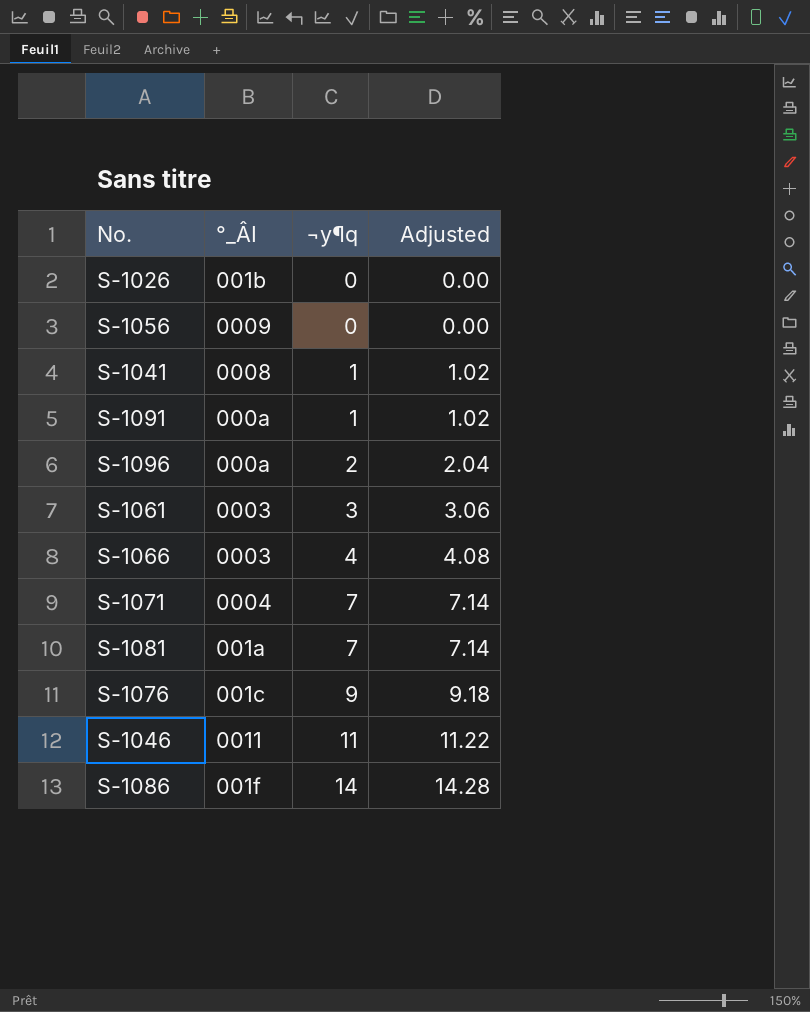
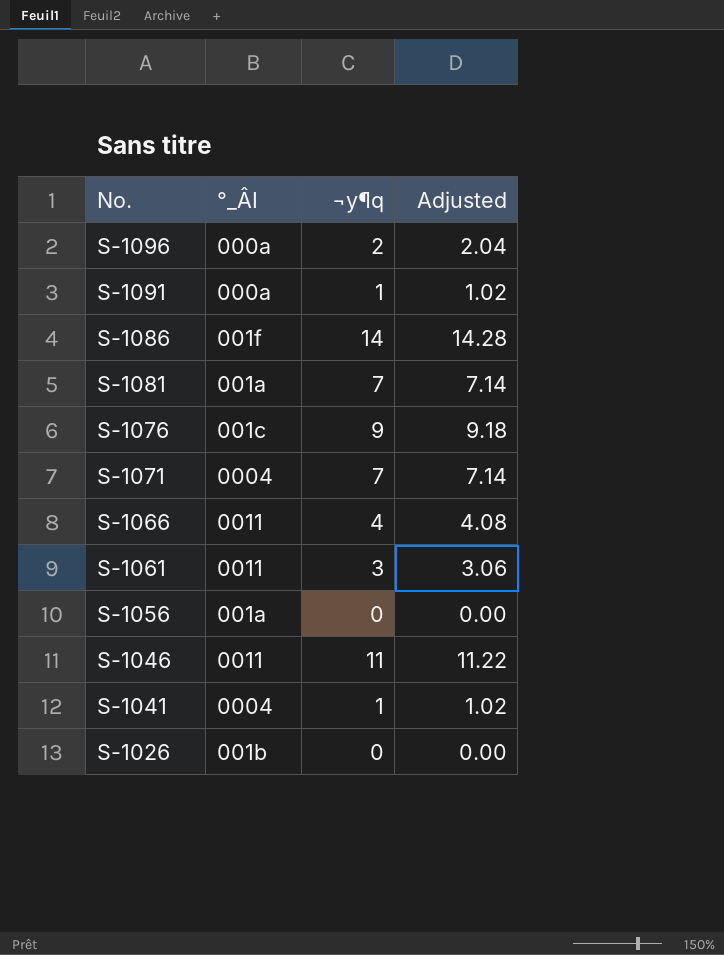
row order: ¬y¶q ascending -> No. descending
S-1066 | °_ÂI: 0003 -> 0011
S-1061 | °_ÂI: 0003 -> 0011
S-1056 | °_ÂI: 0009 -> 001a
S-1041 | °_ÂI: 0008 -> 0004

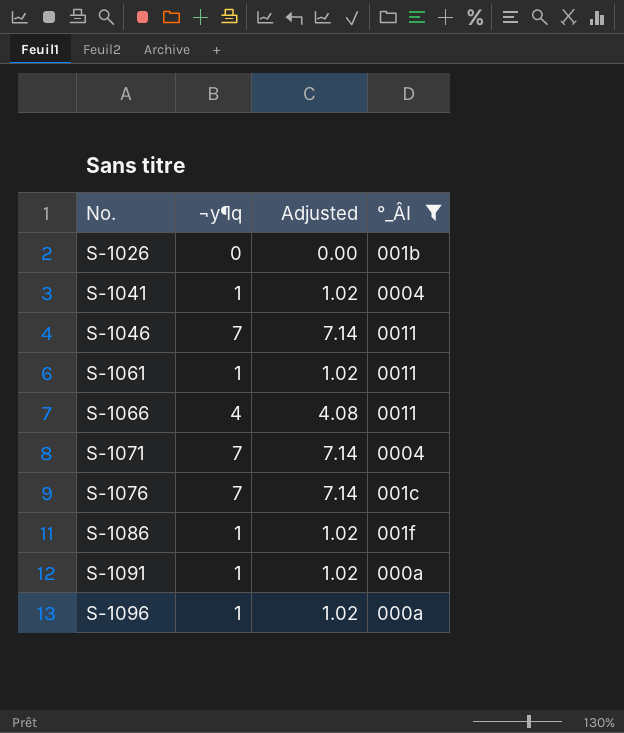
filter: none -> °_ÂI != 001a
row order: No. descending -> No. ascending
column °_ÂI | position: 2 -> 4
S-1046 | ¬y¶q: 11 -> 7
S-1046 | Adjusted: 11.22 -> 7.14
S-1061 | ¬y¶q: 3 -> 1
S-1061 | Adjusted: 3.06 -> 1.02
S-1076 | ¬y¶q: 9 -> 7
S-1076 | Adjusted: 9.18 -> 7.14
S-1086 | ¬y¶q: 14 -> 1
S-1086 | Adjusted: 14.28 -> 1.02
S-1096 | ¬y¶q: 2 -> 1
S-1096 | Adjusted: 2.04 -> 1.02

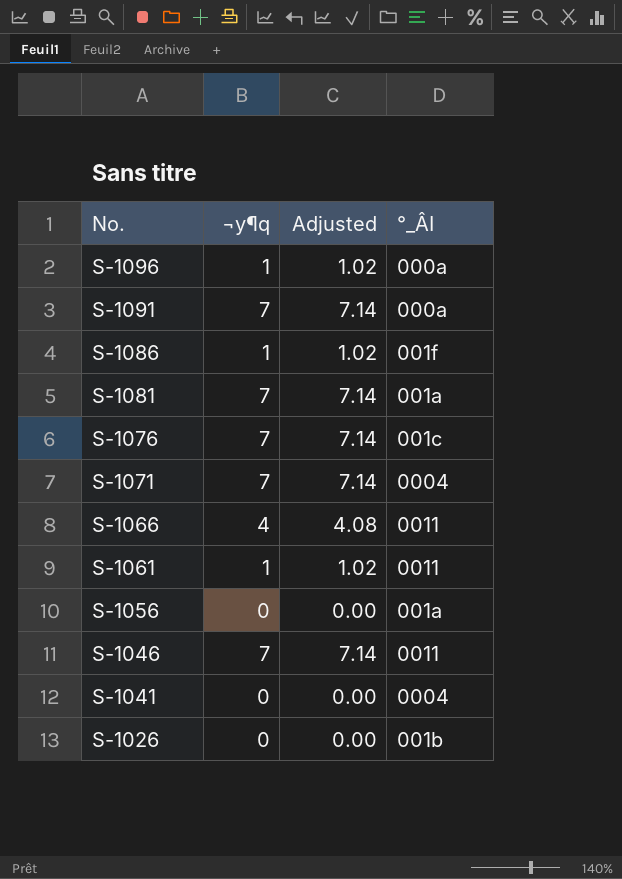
filter: °_ÂI != 001a -> none
row order: No. ascending -> No. descending
S-1091 | ¬y¶q: 1 -> 7
S-1091 | Adjusted: 1.02 -> 7.14
S-1041 | ¬y¶q: 1 -> 0
S-1041 | Adjusted: 1.02 -> 0.00

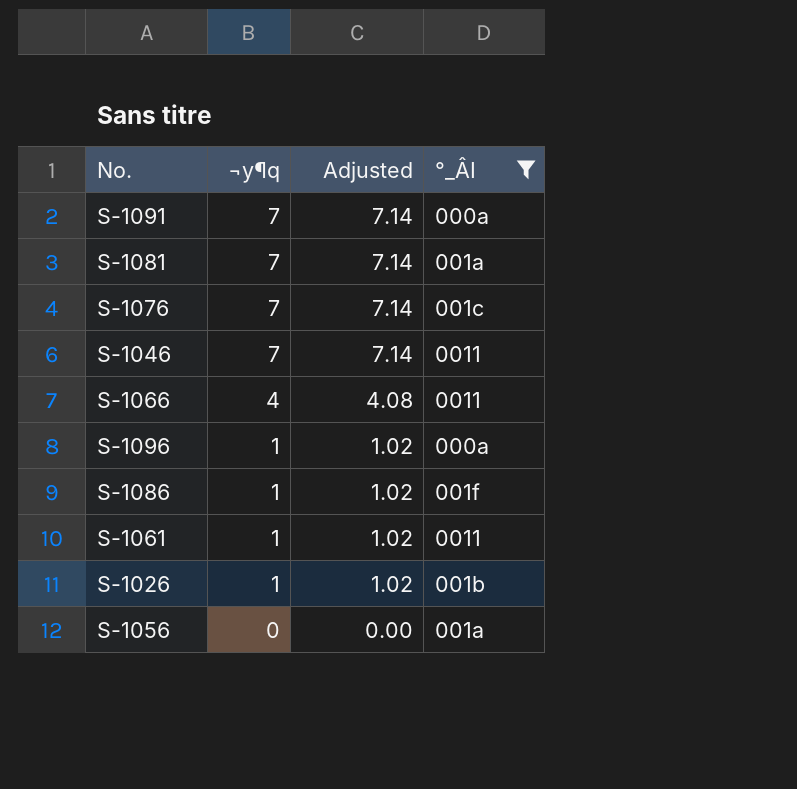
filter: none -> °_ÂI != 0004
row order: No. descending -> ¬y¶q descending
S-1026 | ¬y¶q: 0 -> 1
S-1026 | Adjusted: 0.00 -> 1.02

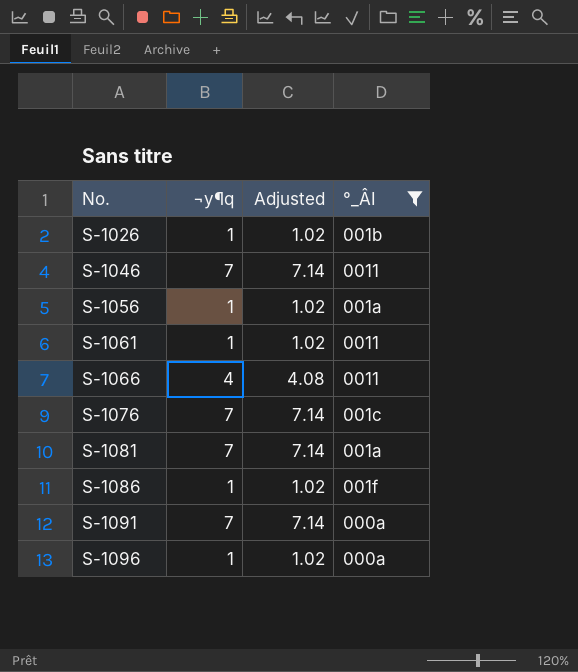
row order: ¬y¶q descending -> No. ascending
S-1056 | ¬y¶q: 0 -> 1
S-1056 | Adjusted: 0.00 -> 1.02

